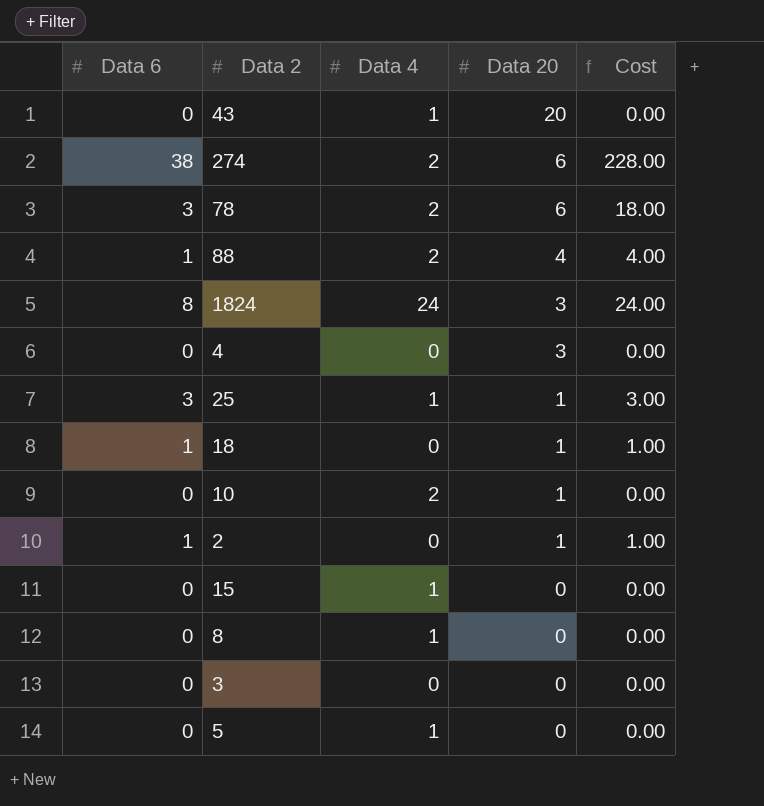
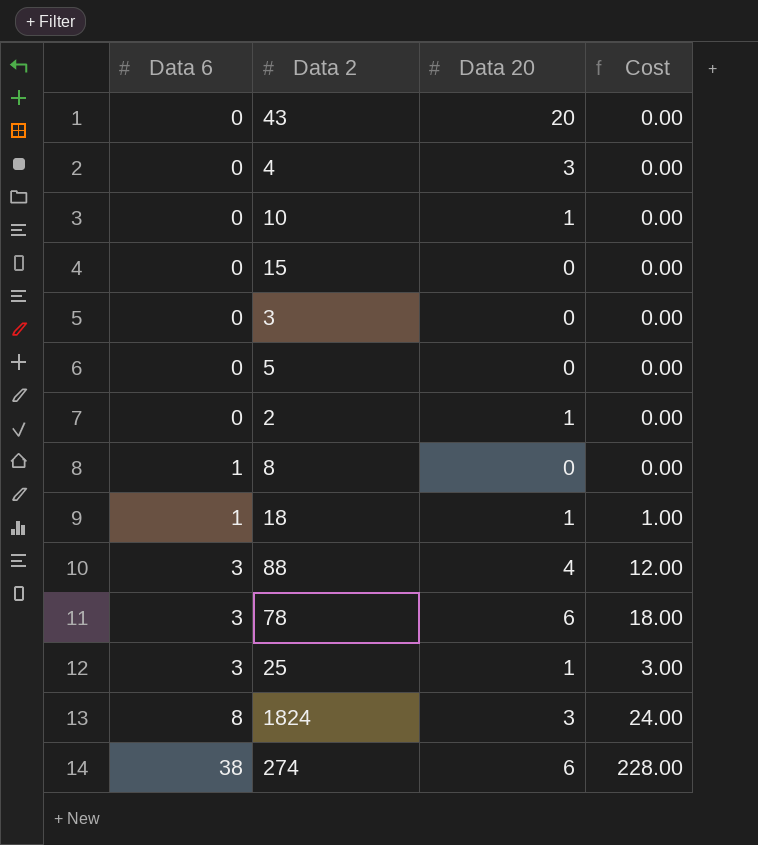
row order: Data 20 descending -> Data 6 ascending
column Data 4 | position: 3 -> none
2 | Data 6: 1 -> 0
2 | Cost: 1.00 -> 0.00
8 | Data 6: 0 -> 1
88 | Data 6: 1 -> 3
88 | Cost: 4.00 -> 12.00

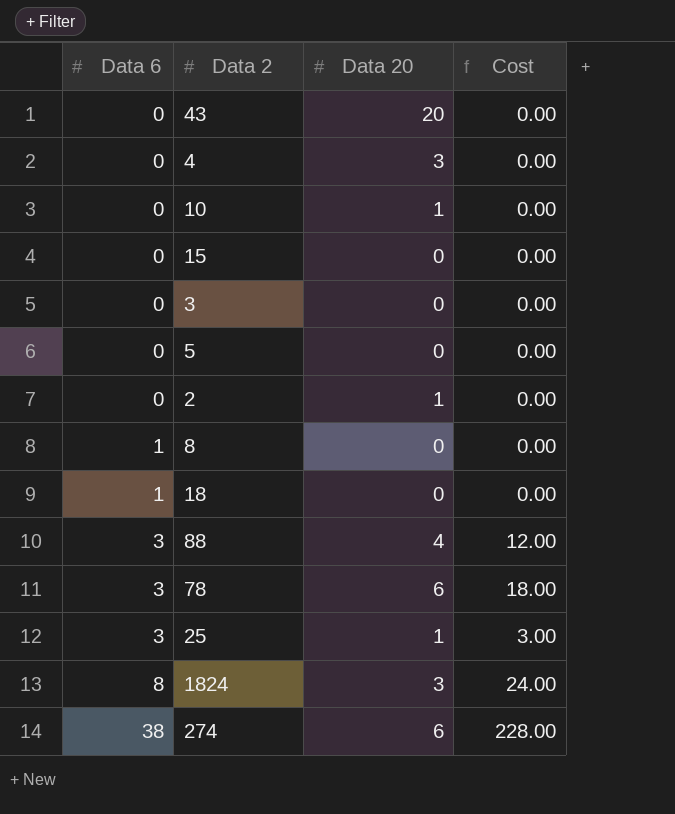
18 | Data 20: 1 -> 0
18 | Cost: 1.00 -> 0.00

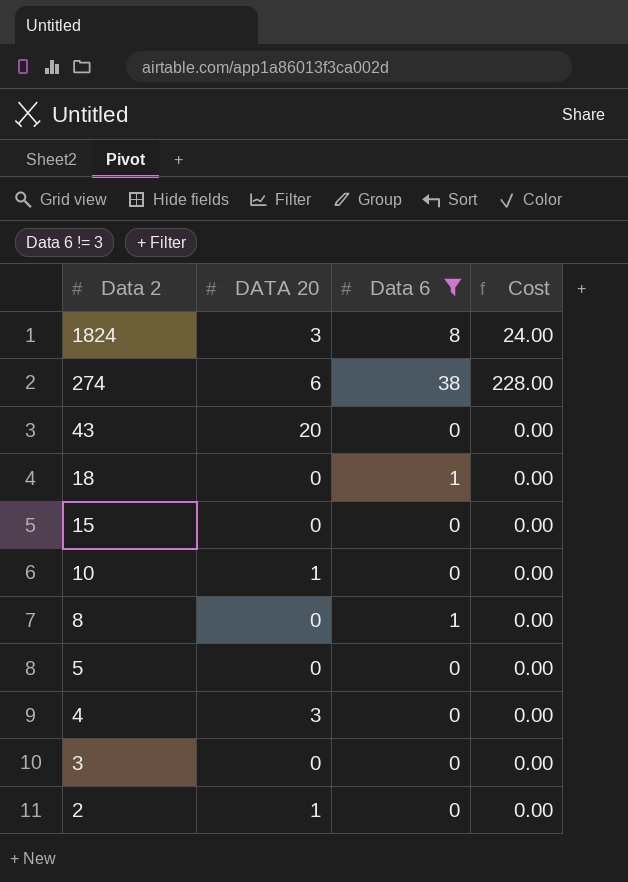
filter: none -> Data 6 != 3
row order: Data 6 ascending -> Data 2 descending
column name: Data 20 -> DATA 20
column Data 6 | position: 1 -> 3

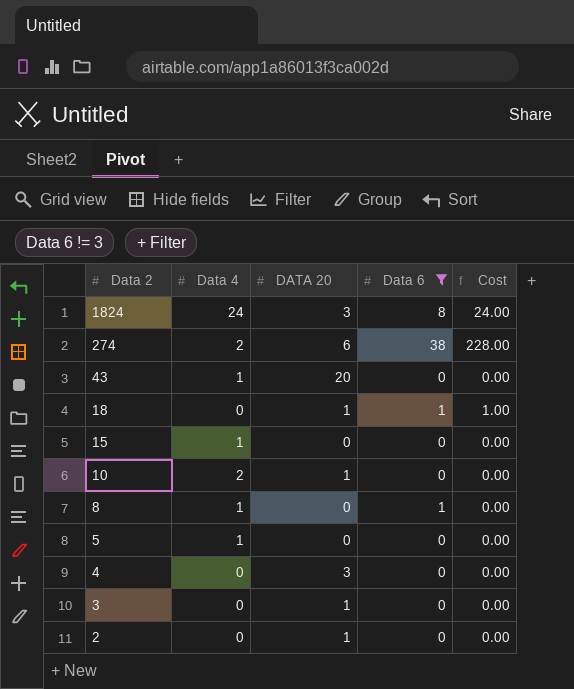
column Data 4 | position: none -> 2
18 | DATA 20: 0 -> 1
18 | Cost: 0.00 -> 1.00
3 | DATA 20: 0 -> 1

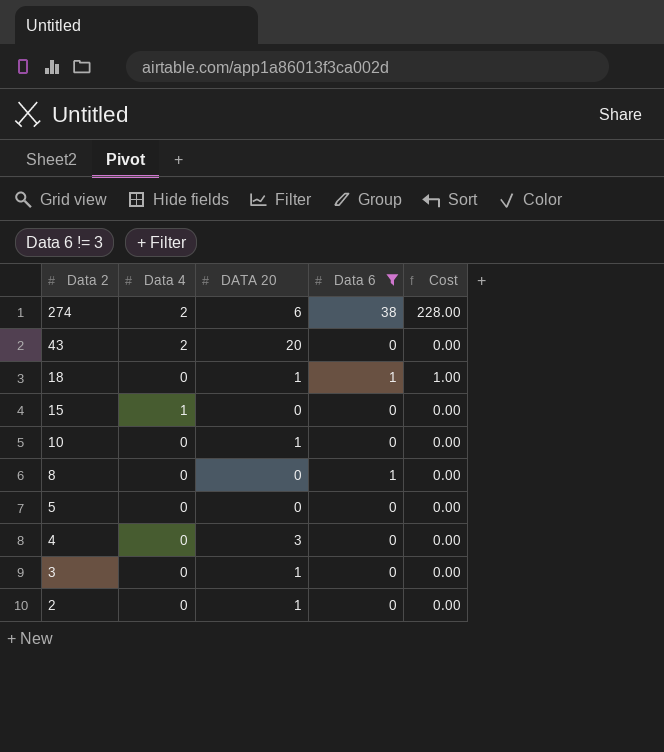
row 1824: 24 | 3 | 8 | 24.00 -> none
43 | Data 4: 1 -> 2
10 | Data 4: 2 -> 0
8 | Data 4: 1 -> 0
5 | Data 4: 1 -> 0

